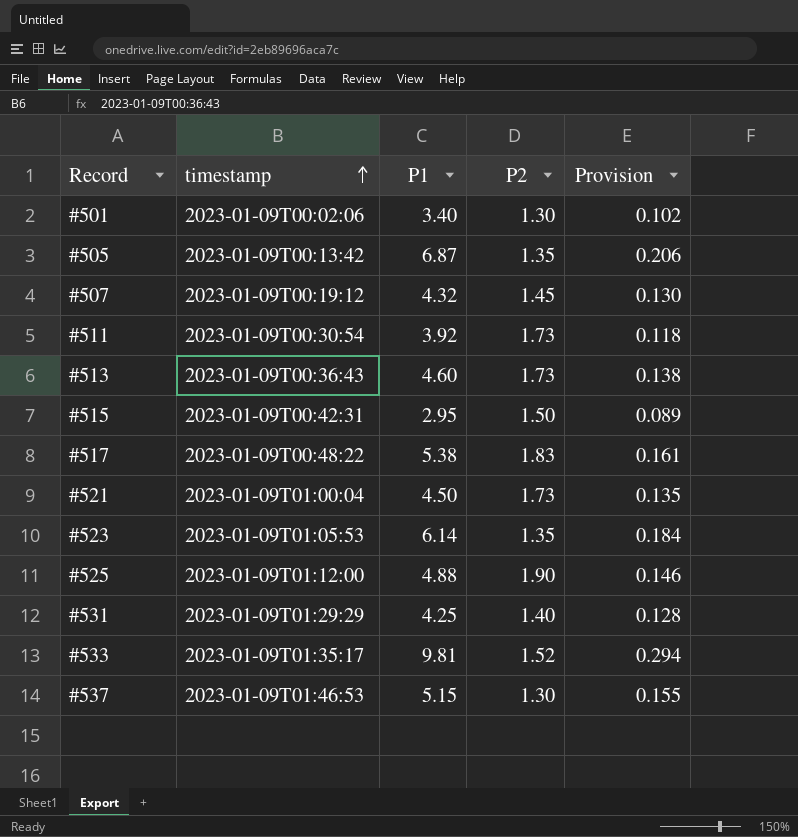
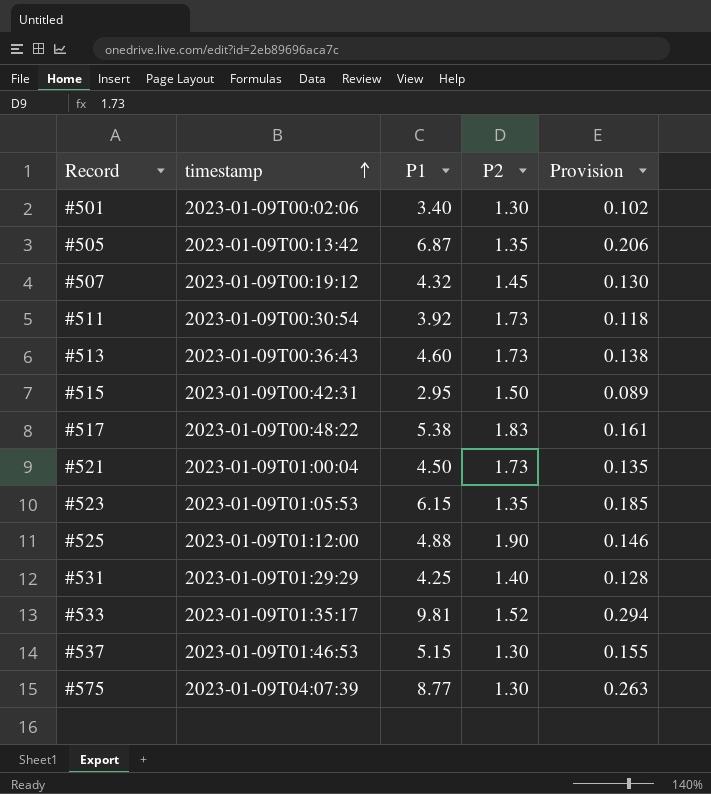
#523 | P1: 6.14 -> 6.15
#523 | Provision: 0.184 -> 0.185
row #575: none -> 2023-01-09T04:07:39 | 8.77 | 1.30 | 0.263

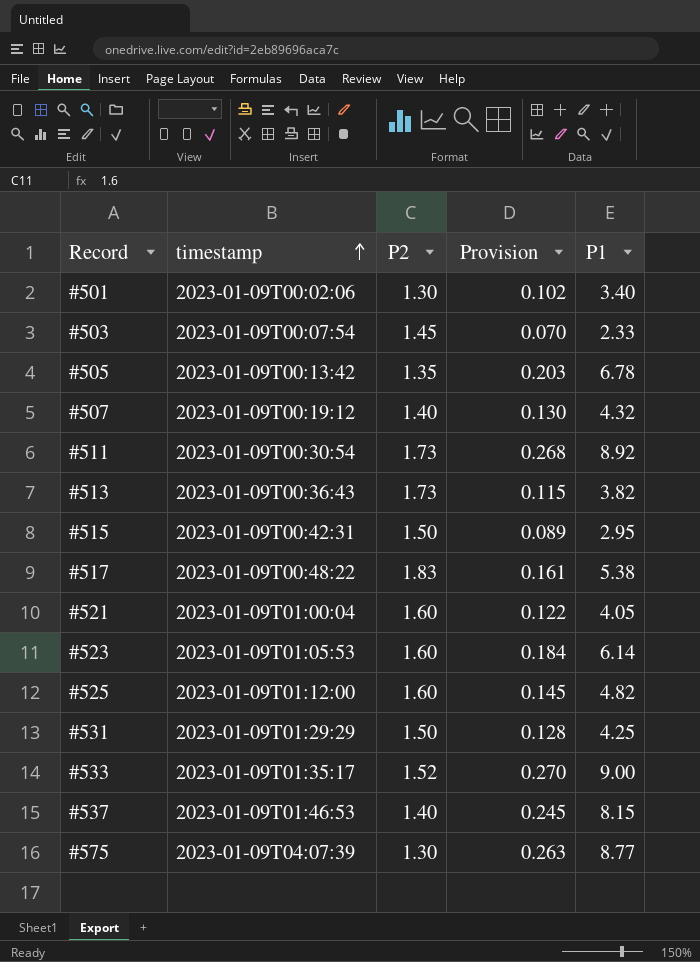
column P1 | position: 3 -> 5
row #503: none -> 2023-01-09T00:07:54 | 1.45 | 0.070 | 2.33
#505 | Provision: 0.206 -> 0.203
#505 | P1: 6.87 -> 6.78
#507 | P2: 1.45 -> 1.40
#511 | Provision: 0.118 -> 0.268
#511 | P1: 3.92 -> 8.92
#513 | Provision: 0.138 -> 0.115
#513 | P1: 4.60 -> 3.82
#521 | P2: 1.73 -> 1.60
#521 | Provision: 0.135 -> 0.122
#521 | P1: 4.50 -> 4.05
#523 | P2: 1.35 -> 1.60
#523 | Provision: 0.185 -> 0.184
#523 | P1: 6.15 -> 6.14
#525 | P2: 1.90 -> 1.60
#525 | Provision: 0.146 -> 0.145
#525 | P1: 4.88 -> 4.82
#531 | P2: 1.40 -> 1.50
#533 | Provision: 0.294 -> 0.270
#533 | P1: 9.81 -> 9.00
#537 | P2: 1.30 -> 1.40
#537 | Provision: 0.155 -> 0.245
#537 | P1: 5.15 -> 8.15

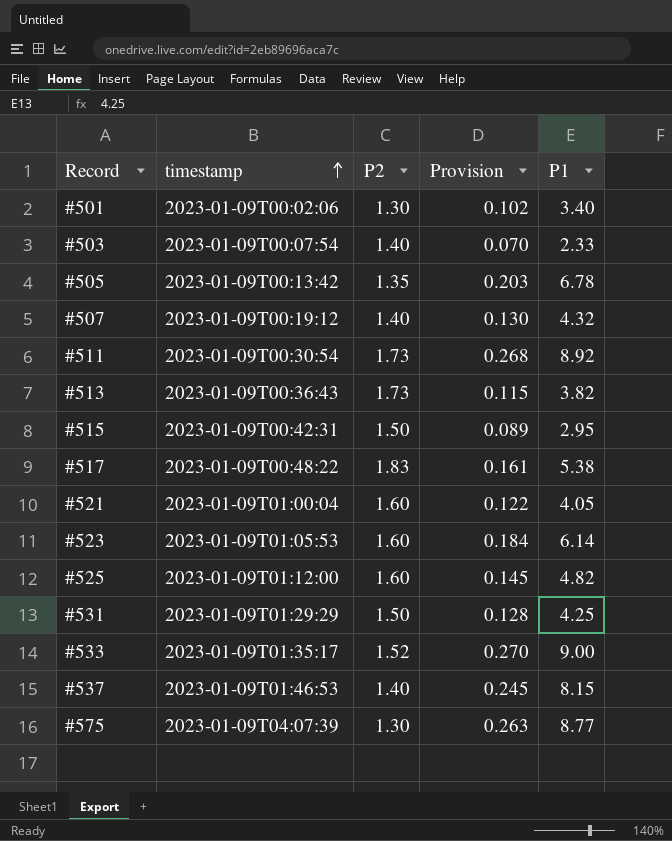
#503 | P2: 1.45 -> 1.40

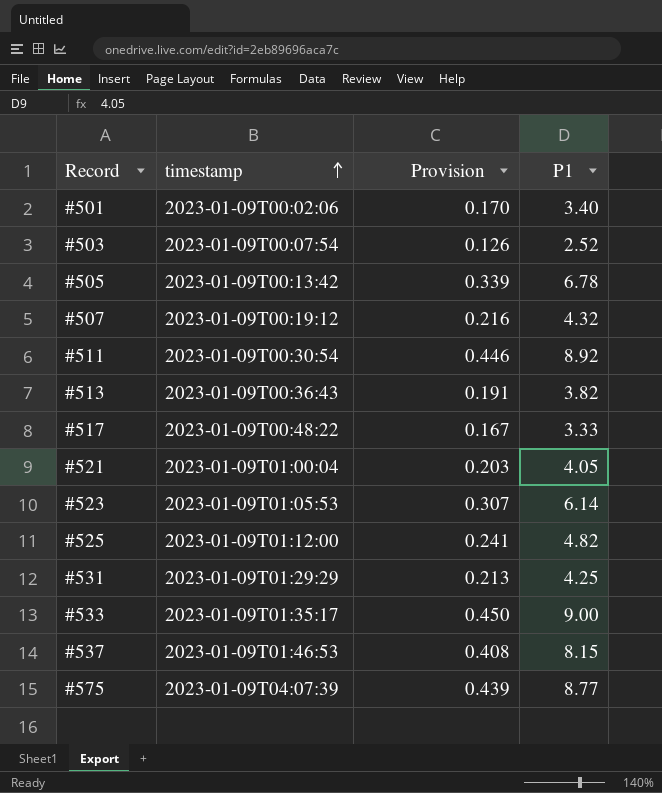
column P2 | position: 3 -> none
column Provision | formula: [P1] * 0.03 -> [P1] * 0.05
row #515: 2023-01-09T00:42:31 | 1.50 | 0.089 | 2.95 -> none
#503 | P1: 2.33 -> 2.52
#517 | P1: 5.38 -> 3.33

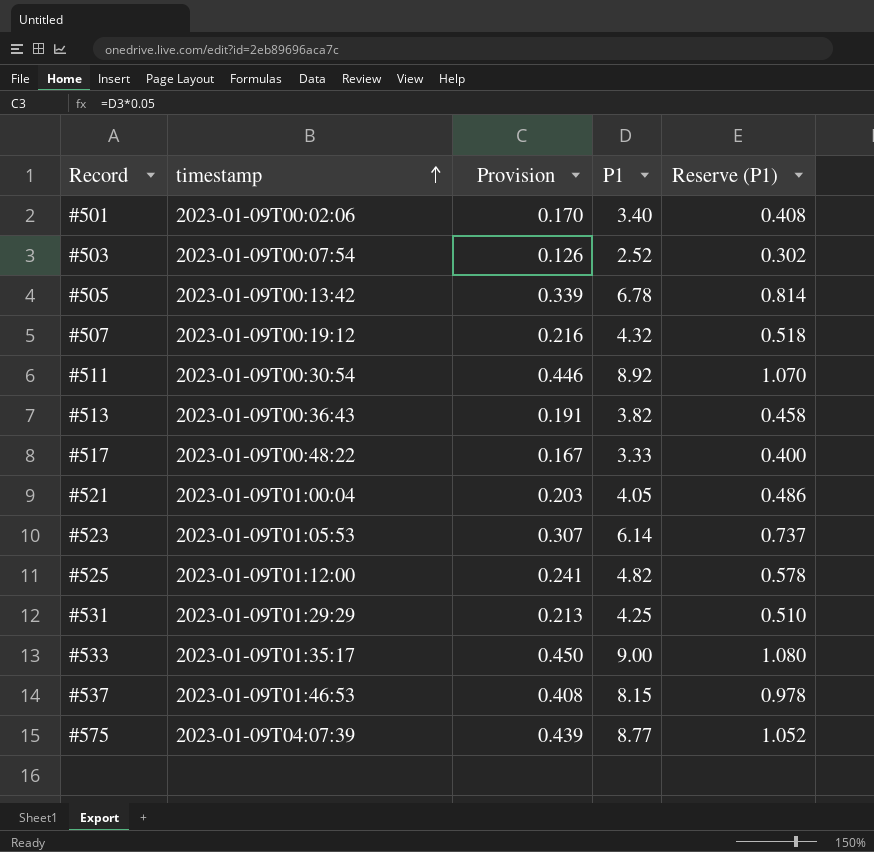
column Reserve (P1) | formula: none -> [P1] * 0.12

